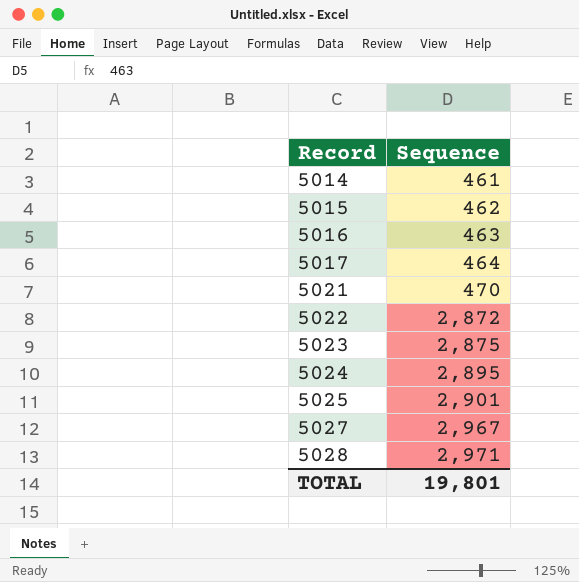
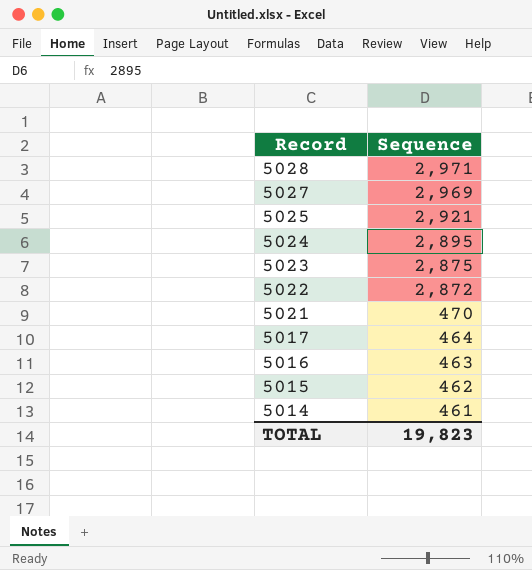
row order: Record ascending -> Record descending
5027 | Sequence: 2,967 -> 2,969
5025 | Sequence: 2,901 -> 2,921
TOTAL | Sequence: 19,801 -> 19,823

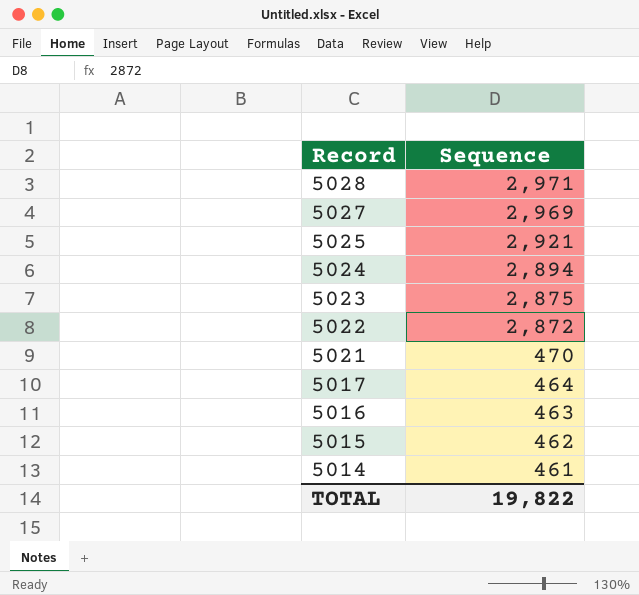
5024 | Sequence: 2,895 -> 2,894
TOTAL | Sequence: 19,823 -> 19,822

